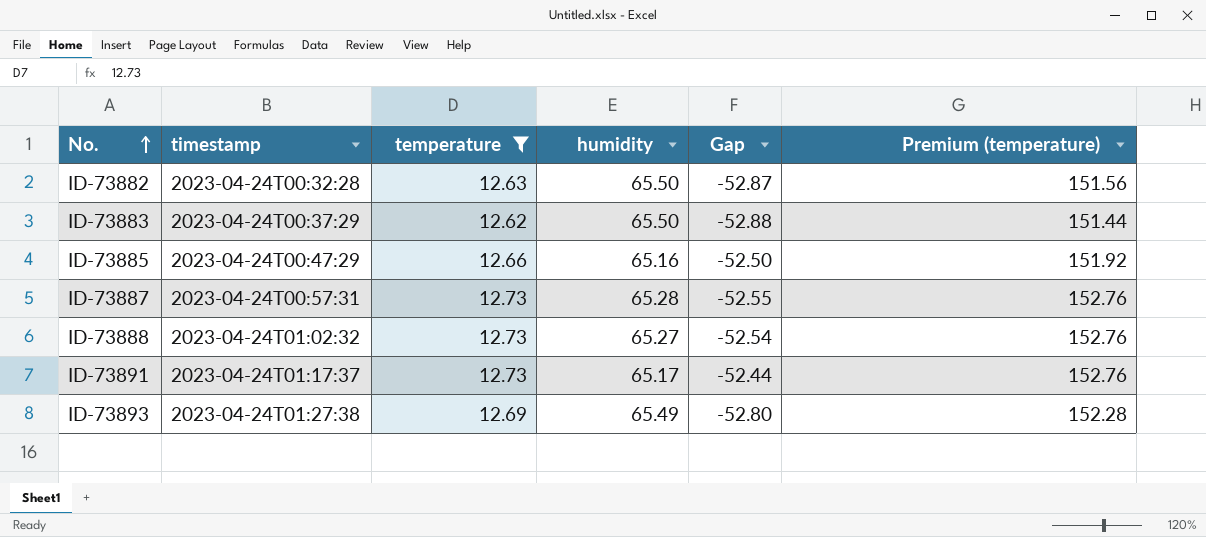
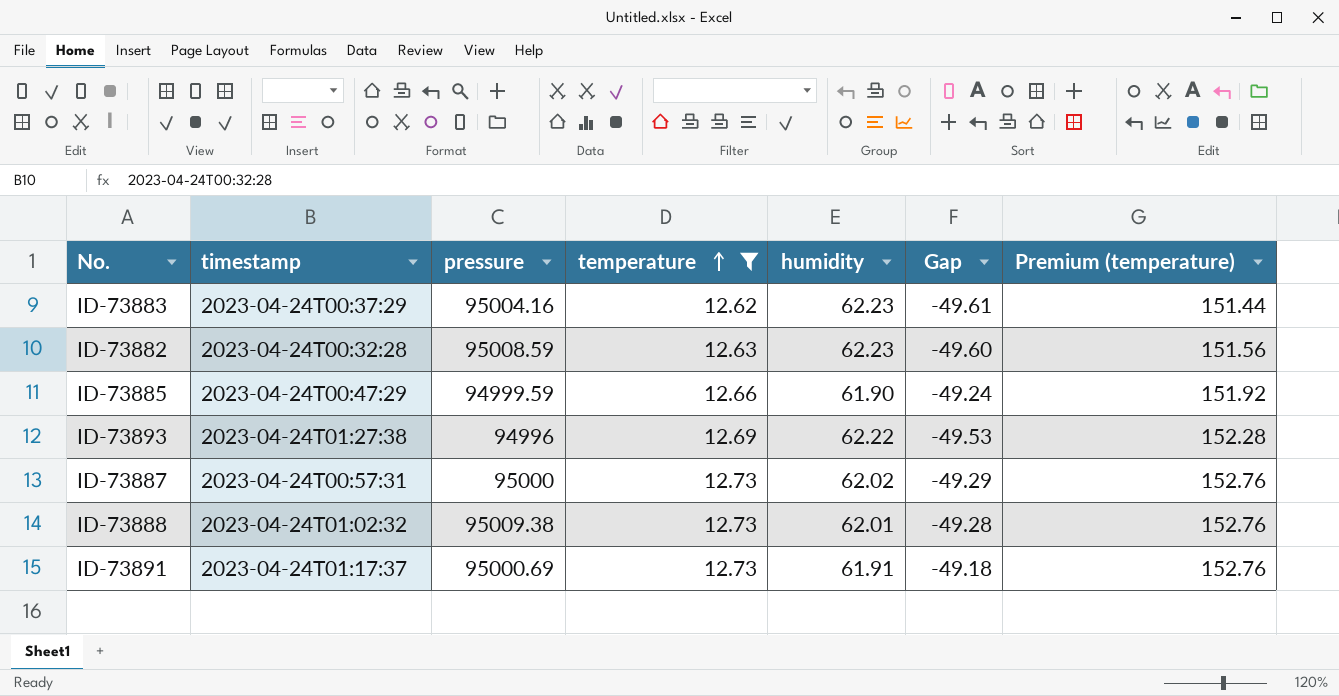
row order: No. ascending -> temperature ascending
column pressure | position: none -> 3
ID-73883 | humidity: 65.50 -> 62.23
ID-73883 | Gap: -52.88 -> -49.61
ID-73882 | humidity: 65.50 -> 62.23
ID-73882 | Gap: -52.87 -> -49.60
ID-73885 | humidity: 65.16 -> 61.90
ID-73885 | Gap: -52.50 -> -49.24
ID-73893 | humidity: 65.49 -> 62.22
ID-73893 | Gap: -52.80 -> -49.53
ID-73887 | humidity: 65.28 -> 62.02
ID-73887 | Gap: -52.55 -> -49.29
ID-73888 | humidity: 65.27 -> 62.01
ID-73888 | Gap: -52.54 -> -49.28
ID-73891 | humidity: 65.17 -> 61.91
ID-73891 | Gap: -52.44 -> -49.18

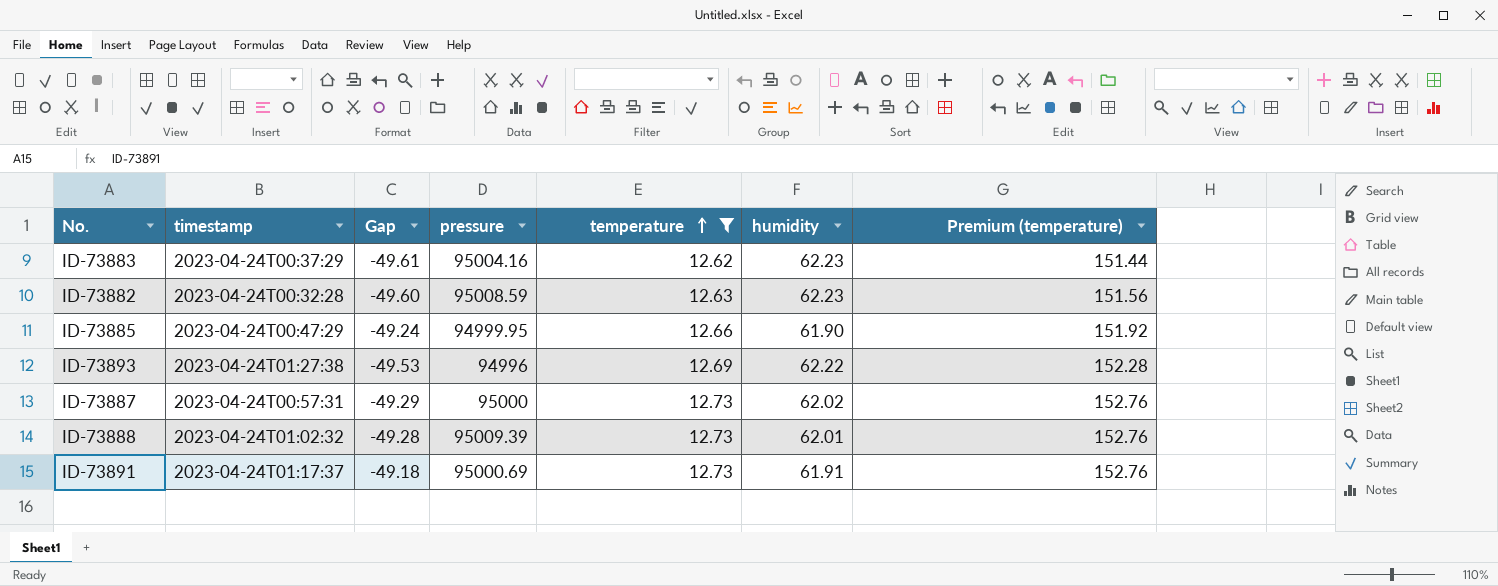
column Gap | position: 6 -> 3
ID-73885 | pressure: 94999.59 -> 94999.95
ID-73888 | pressure: 95009.38 -> 95009.39

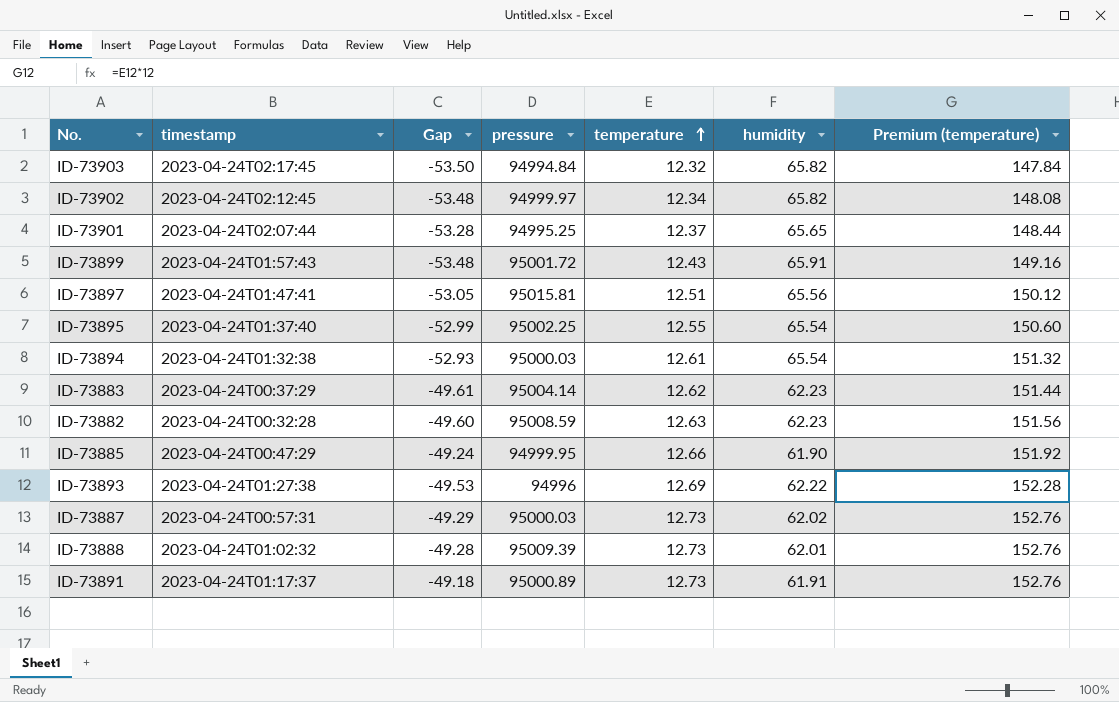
filter: temperature >= 12.62 -> none
ID-73883 | pressure: 95004.16 -> 95004.14
ID-73887 | pressure: 95000 -> 95000.03
ID-73891 | pressure: 95000.69 -> 95000.89

